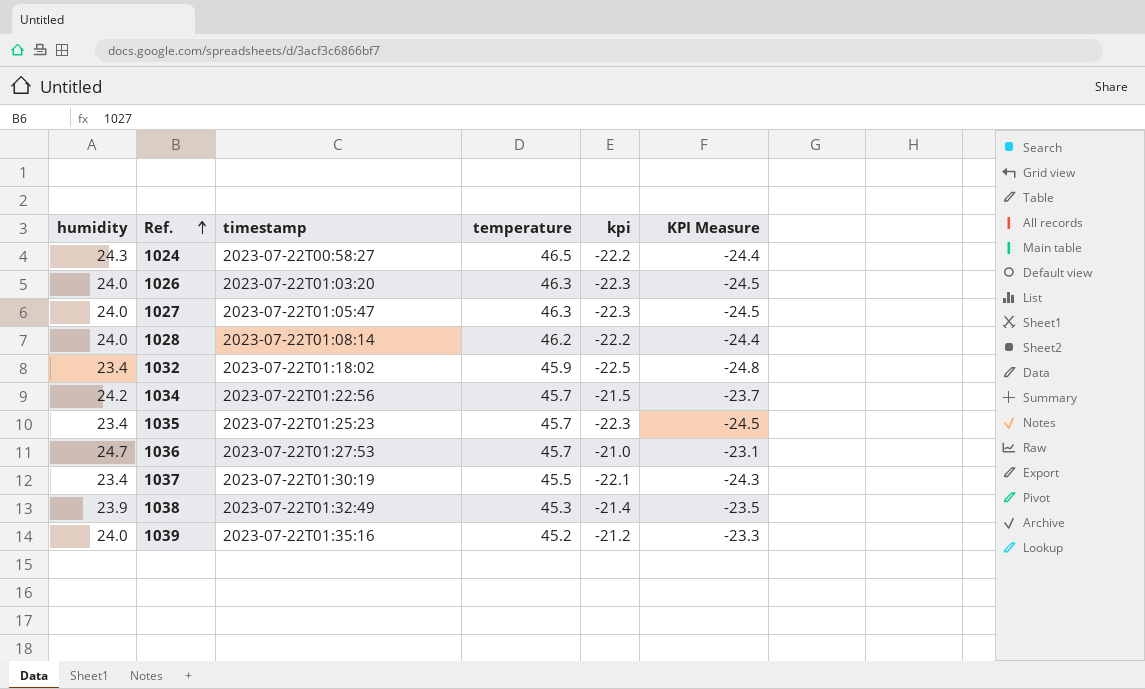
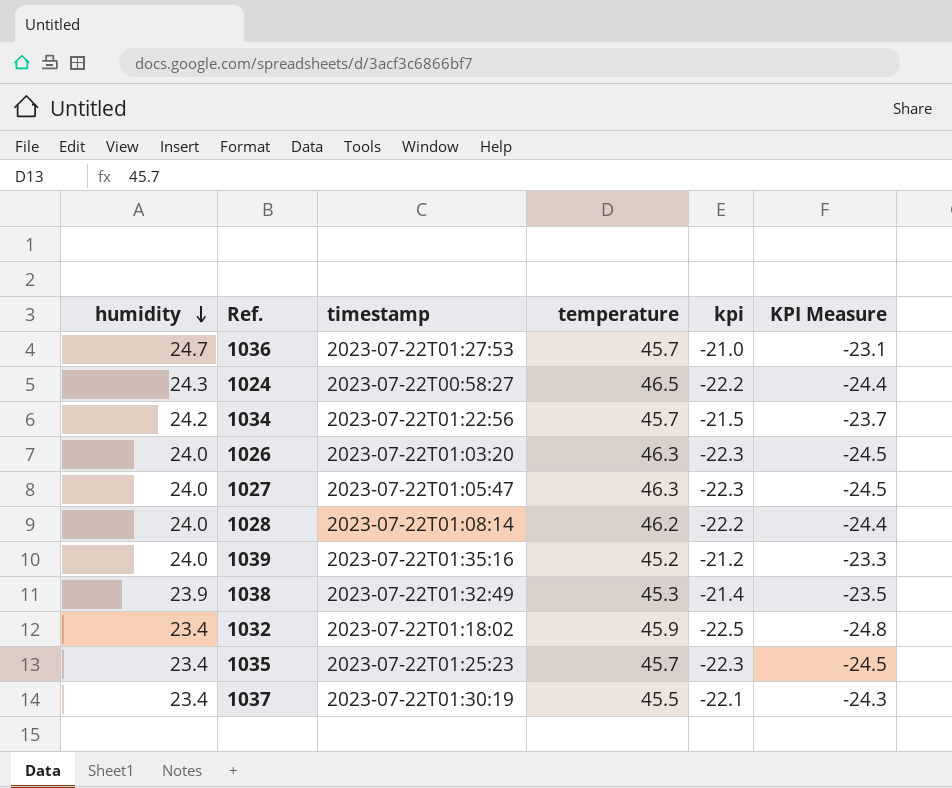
row order: Ref. ascending -> humidity descending

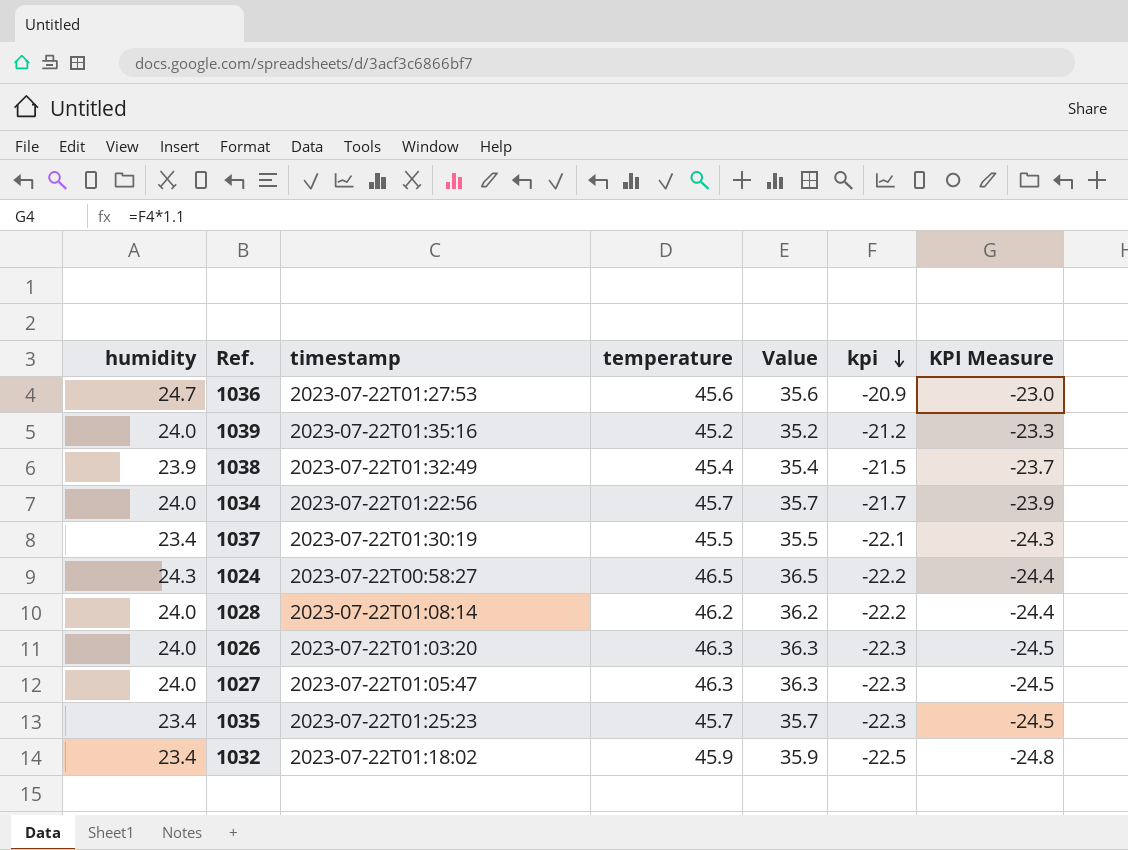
row order: humidity descending -> kpi descending
column Value | formula: none -> [temperature] - 10
1036 | temperature: 45.7 -> 45.6
1036 | kpi: -21.0 -> -20.9
1036 | KPI Measure: -23.1 -> -23.0
1038 | temperature: 45.3 -> 45.4
1038 | kpi: -21.4 -> -21.5
1038 | KPI Measure: -23.5 -> -23.7
1034 | humidity: 24.2 -> 24.0
1034 | kpi: -21.5 -> -21.7
1034 | KPI Measure: -23.7 -> -23.9

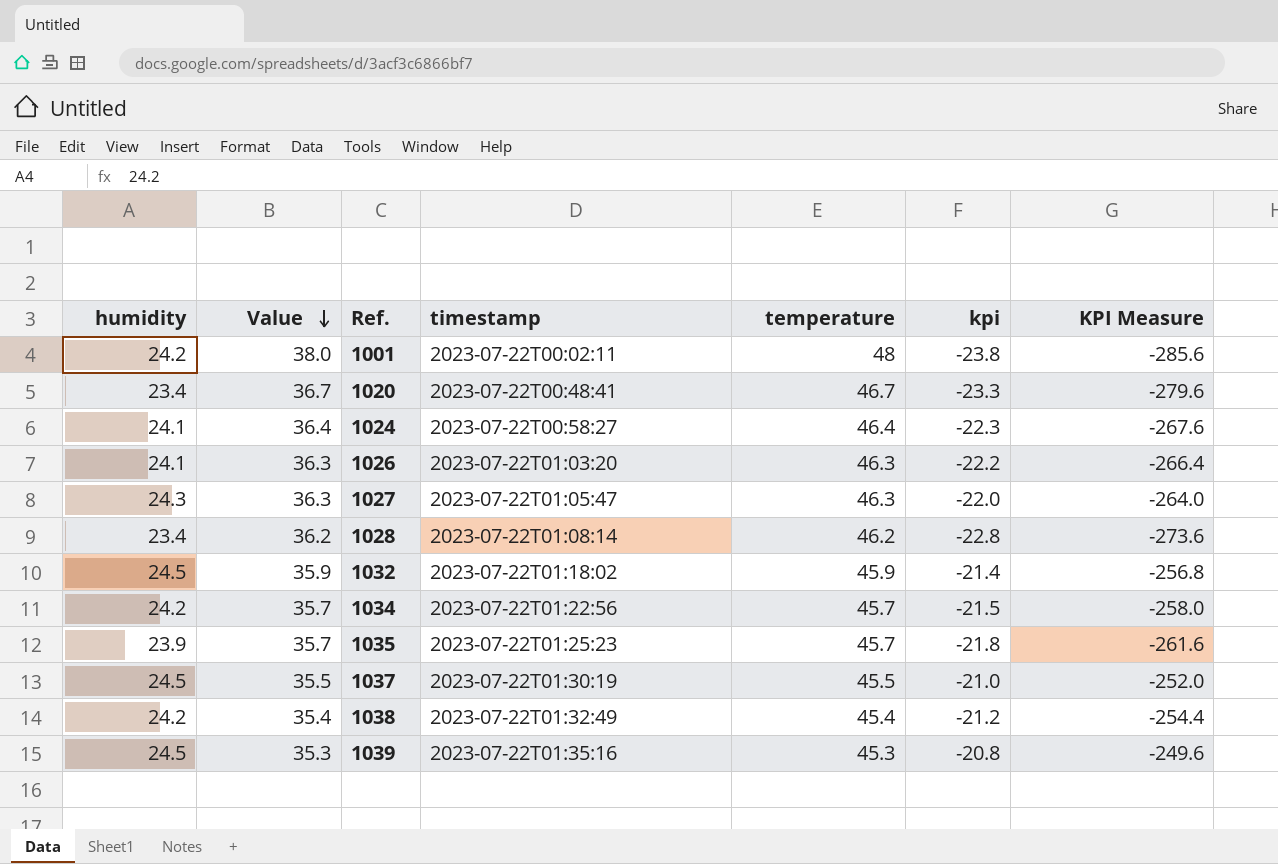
row order: kpi descending -> Value descending
column Value | position: 5 -> 2
column KPI Measure | formula: [kpi] * 1.1 -> [kpi] * 12
row 1036: 24.7 | 2023-07-22T01:27:53 | 45.6 | 35.6 | -20.9 | -23.0 -> none
row 1001: none -> 24.2 | 38.0 | 2023-07-22T00:02:11 | 48 | -23.8 | -285.6
row 1020: none -> 23.4 | 36.7 | 2023-07-22T00:48:41 | 46.7 | -23.3 | -279.6
1024 | humidity: 24.3 -> 24.1
1024 | Value: 36.5 -> 36.4
1024 | temperature: 46.5 -> 46.4
1024 | kpi: -22.2 -> -22.3
1026 | humidity: 24.0 -> 24.1
1026 | kpi: -22.3 -> -22.2
1027 | humidity: 24.0 -> 24.3
1027 | kpi: -22.3 -> -22.0
1028 | humidity: 24.0 -> 23.4
1028 | kpi: -22.2 -> -22.8
1032 | humidity: 23.4 -> 24.5
1032 | kpi: -22.5 -> -21.4
1034 | humidity: 24.0 -> 24.2
1034 | kpi: -21.7 -> -21.5
1035 | humidity: 23.4 -> 23.9
1035 | kpi: -22.3 -> -21.8
1037 | humidity: 23.4 -> 24.5
1037 | kpi: -22.1 -> -21.0
1038 | humidity: 23.9 -> 24.2
1038 | kpi: -21.5 -> -21.2
1039 | humidity: 24.0 -> 24.5
1039 | Value: 35.2 -> 35.3
1039 | temperature: 45.2 -> 45.3
1039 | kpi: -21.2 -> -20.8

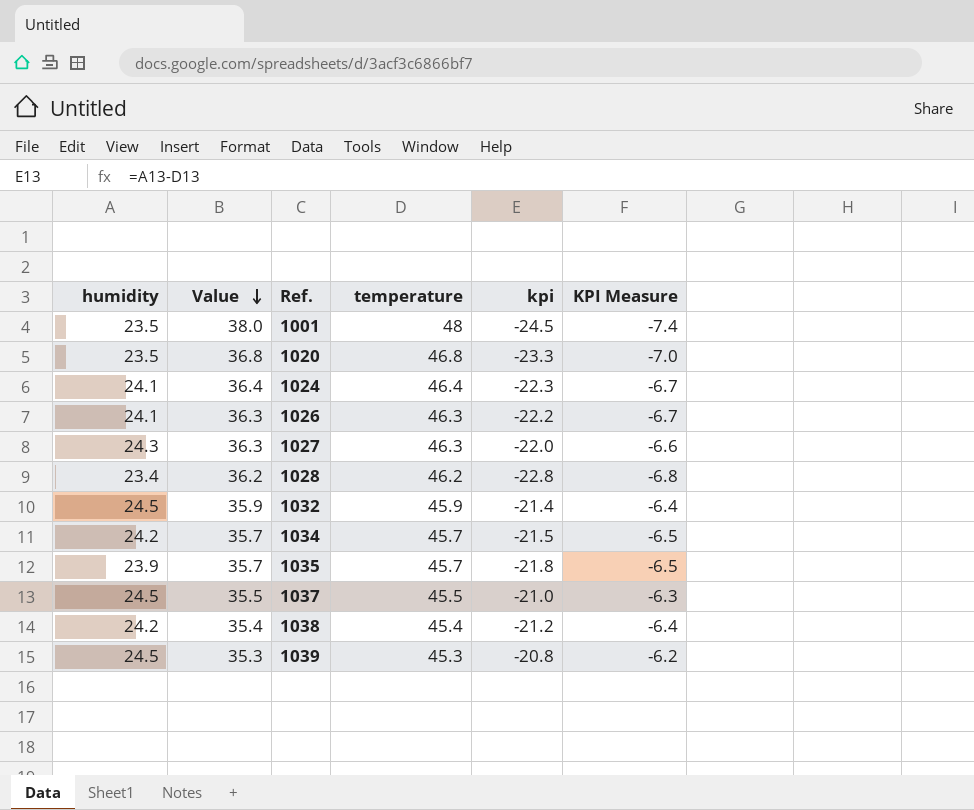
column timestamp | position: 4 -> none
column KPI Measure | formula: [kpi] * 12 -> [kpi] * 0.3
1001 | humidity: 24.2 -> 23.5
1001 | kpi: -23.8 -> -24.5
1020 | humidity: 23.4 -> 23.5
1020 | Value: 36.7 -> 36.8
1020 | temperature: 46.7 -> 46.8

